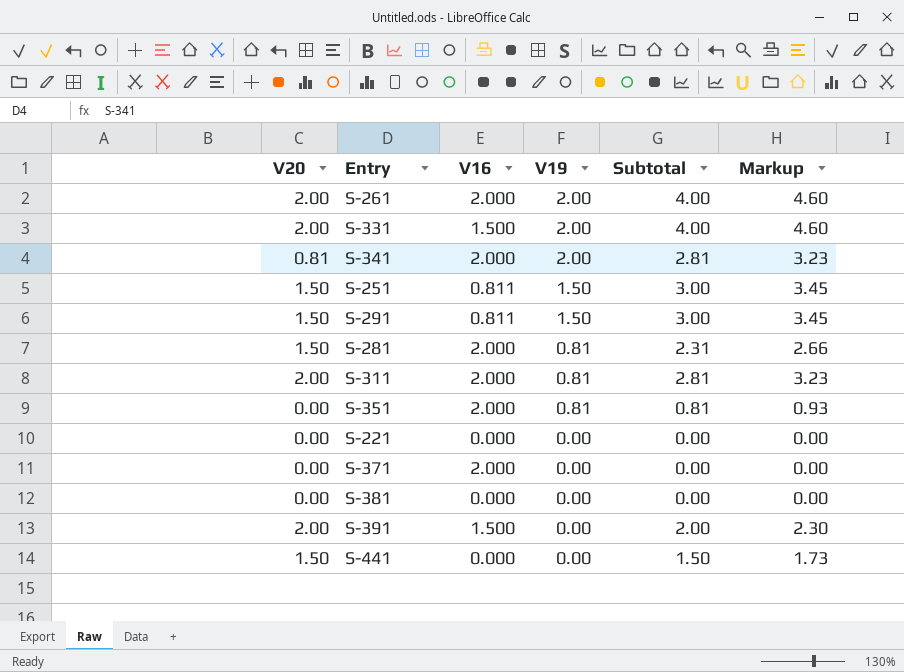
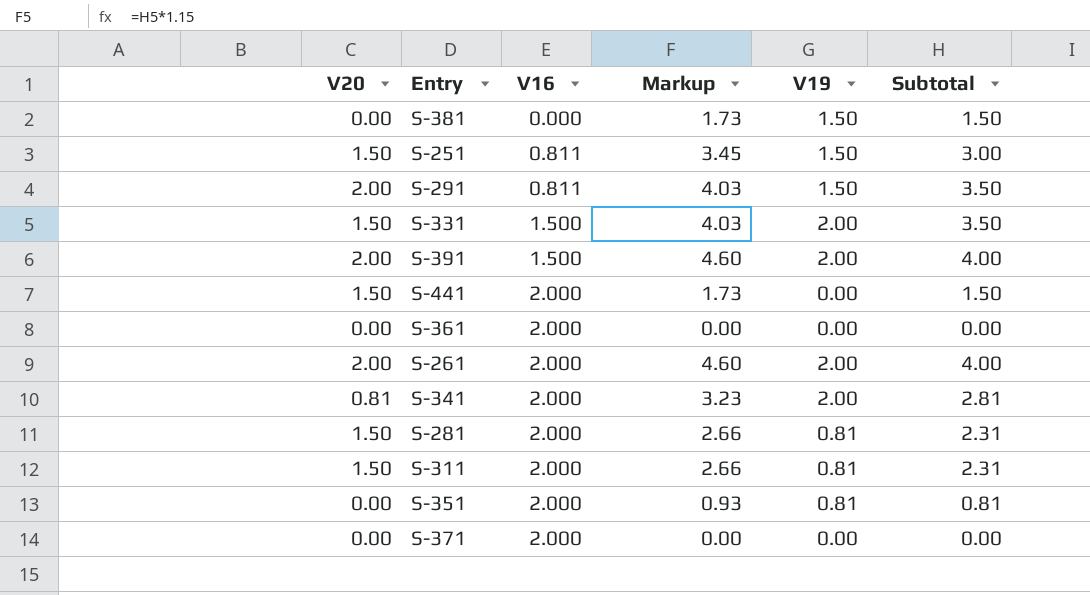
row order: V19 descending -> V16 ascending
column Markup | position: 6 -> 4
row S-221: 0.00 | 0.000 | 0.00 | 0.00 | 0.00 -> none
S-381 | Markup: 0.00 -> 1.73
S-381 | V19: 0.00 -> 1.50
S-381 | Subtotal: 0.00 -> 1.50
S-291 | V20: 1.50 -> 2.00
S-291 | Markup: 3.45 -> 4.03
S-291 | Subtotal: 3.00 -> 3.50
S-331 | V20: 2.00 -> 1.50
S-331 | Markup: 4.60 -> 4.03
S-331 | Subtotal: 4.00 -> 3.50
S-391 | Markup: 2.30 -> 4.60
S-391 | V19: 0.00 -> 2.00
S-391 | Subtotal: 2.00 -> 4.00
S-441 | V16: 0.000 -> 2.000
row S-361: none -> 0.00 | 2.000 | 0.00 | 0.00 | 0.00
S-311 | V20: 2.00 -> 1.50
S-311 | Markup: 3.23 -> 2.66
S-311 | Subtotal: 2.81 -> 2.31

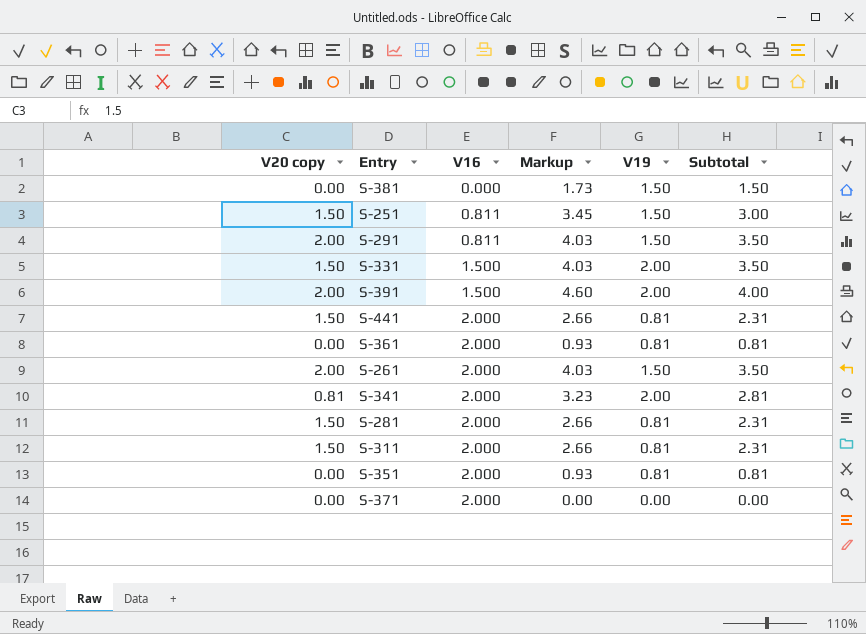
column name: V20 -> V20 copy
S-441 | Markup: 1.73 -> 2.66
S-441 | V19: 0.00 -> 0.81
S-441 | Subtotal: 1.50 -> 2.31
S-361 | Markup: 0.00 -> 0.93
S-361 | V19: 0.00 -> 0.81
S-361 | Subtotal: 0.00 -> 0.81
S-261 | Markup: 4.60 -> 4.03
S-261 | V19: 2.00 -> 1.50
S-261 | Subtotal: 4.00 -> 3.50

